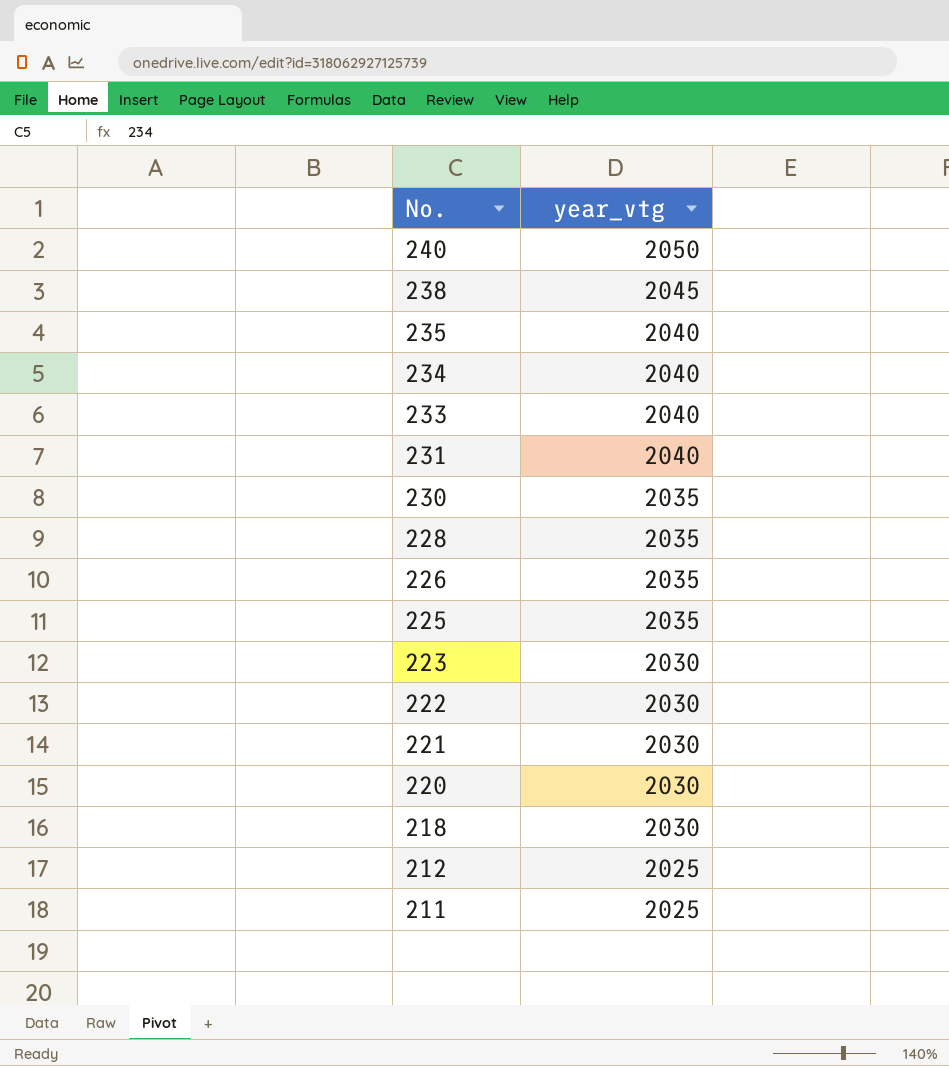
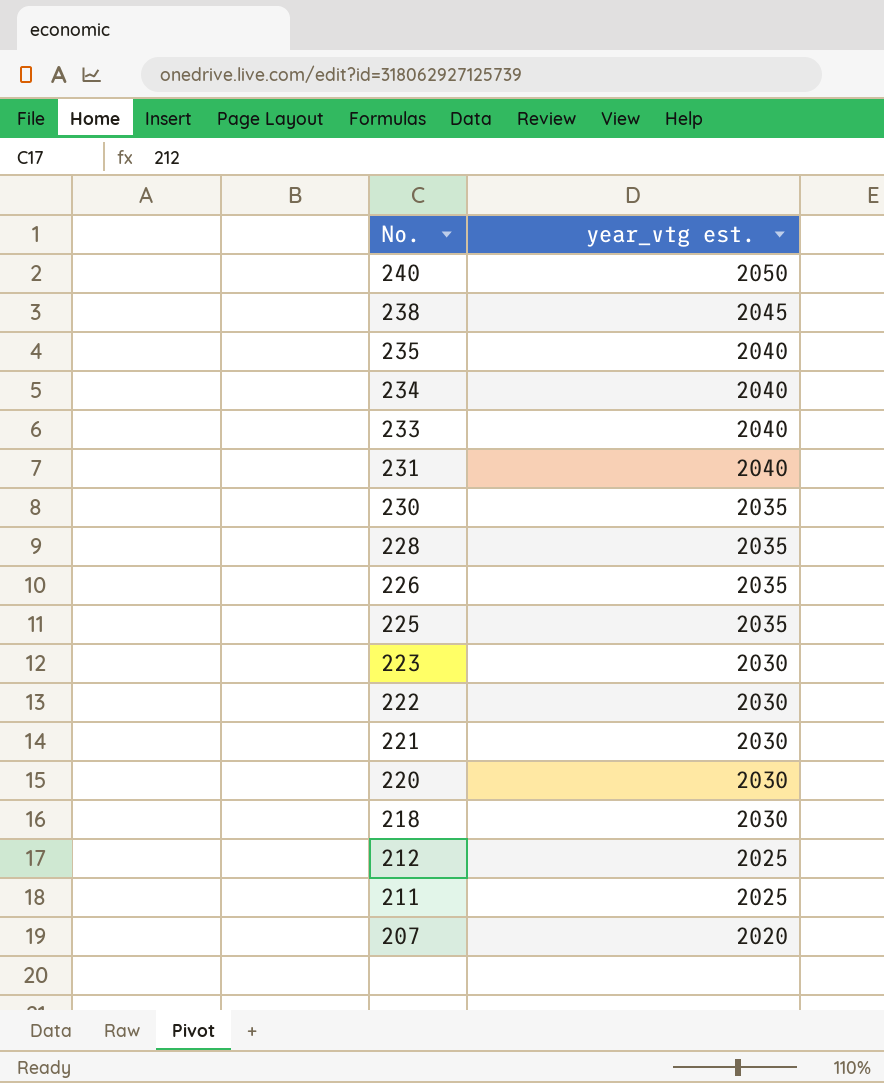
column name: year_vtg -> year_vtg est.
row 207: none -> 2020

